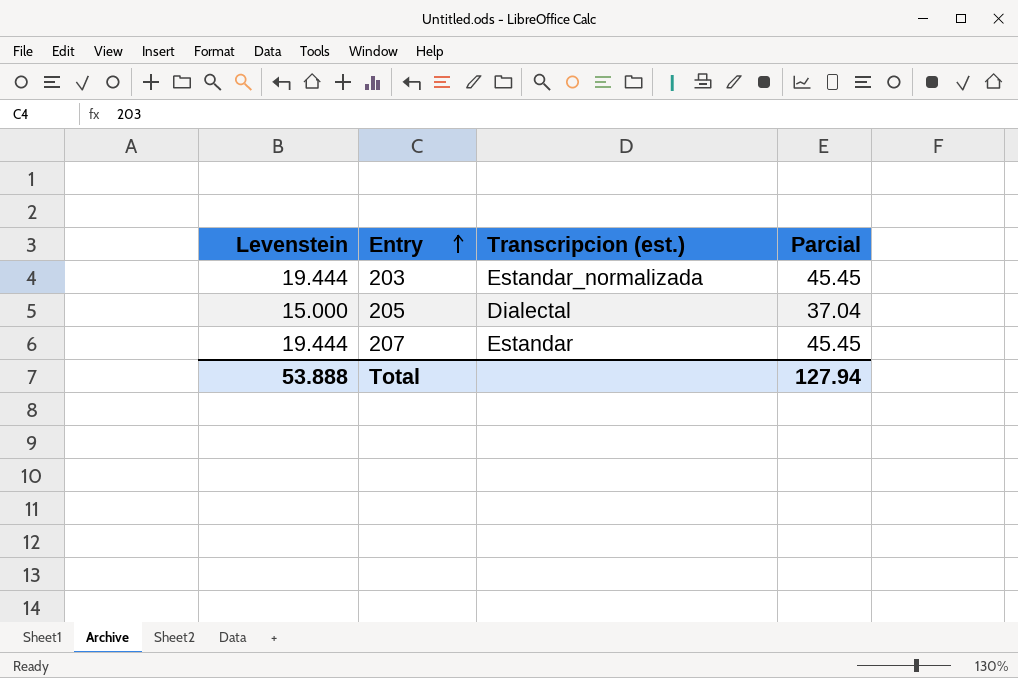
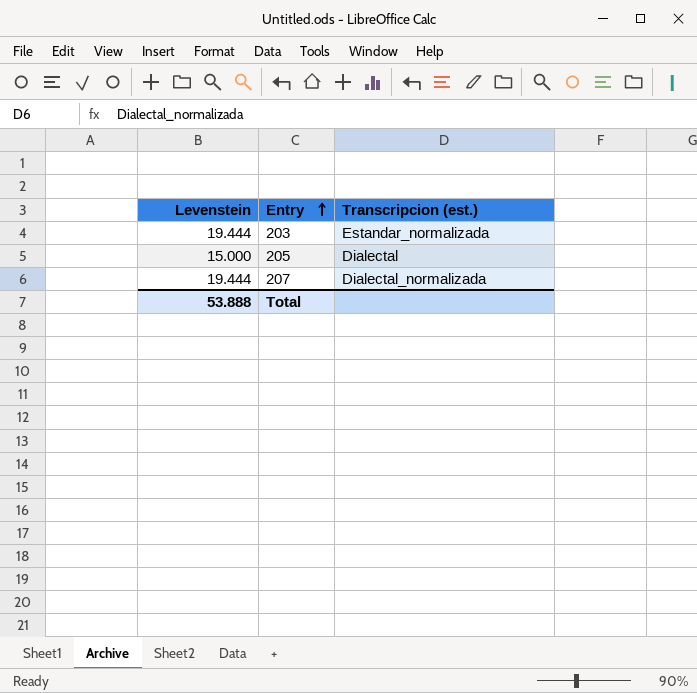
column Parcial | position: 4 -> none
207 | Transcripcion (est.): Estandar -> Dialectal_normalizada

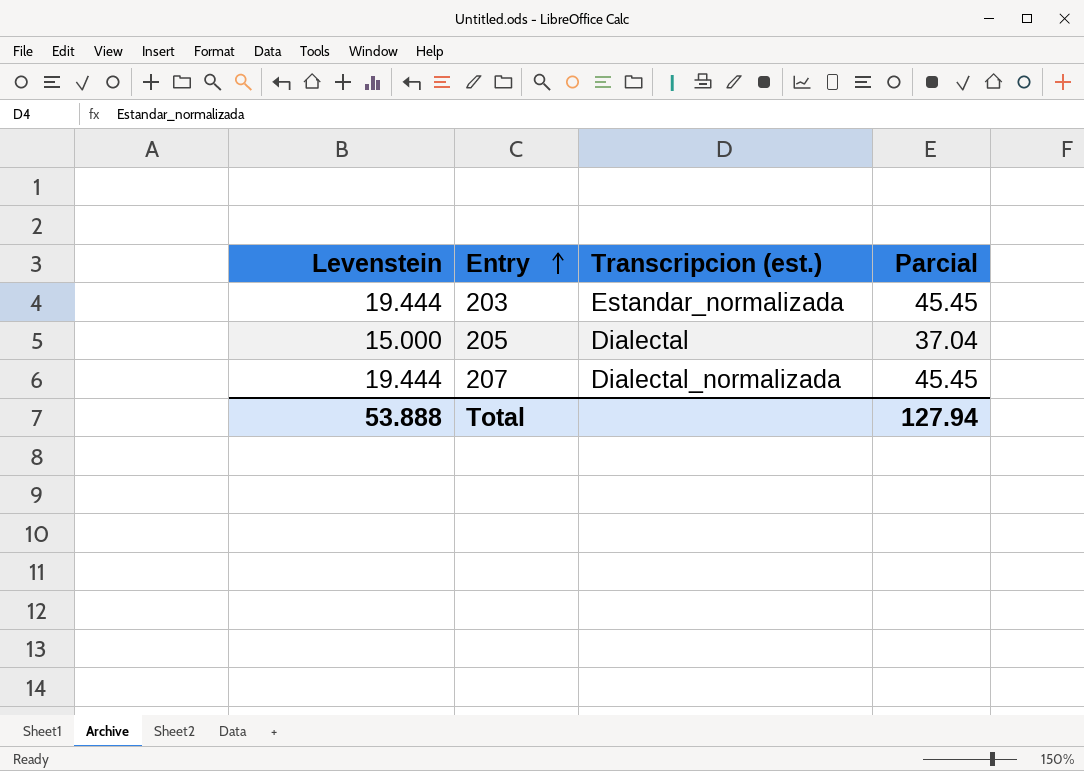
column Parcial | position: none -> 4

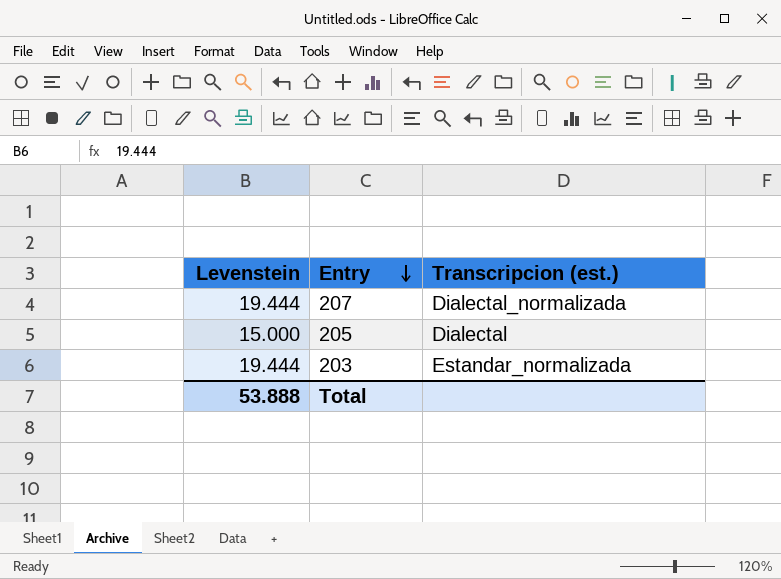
row order: Entry ascending -> Entry descending
column Parcial | position: 4 -> none

